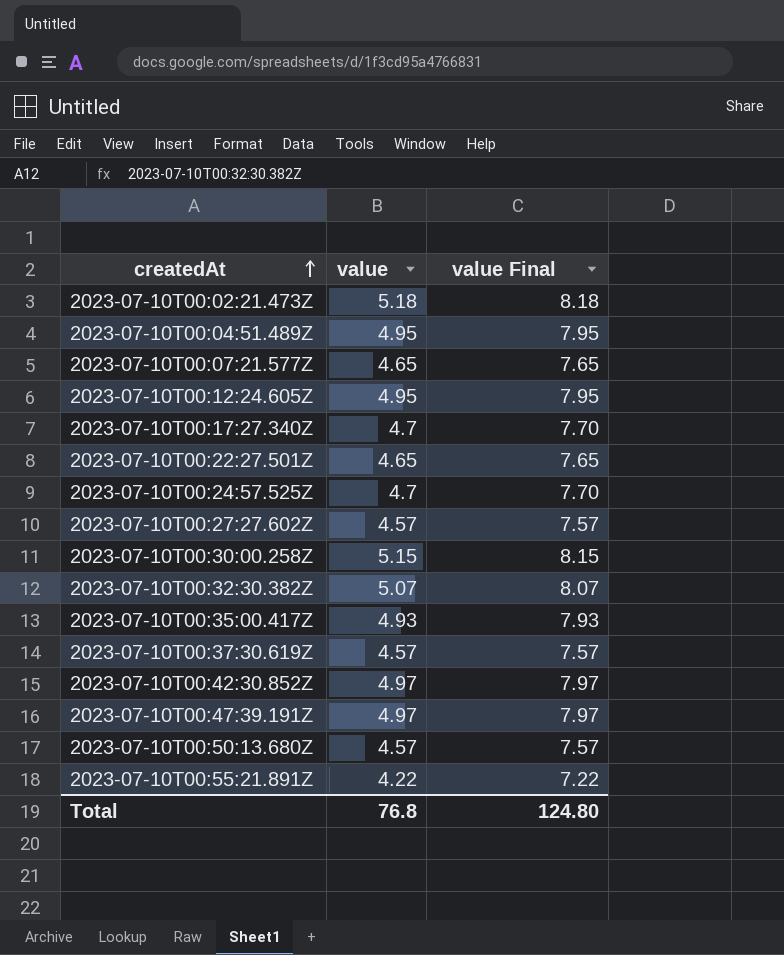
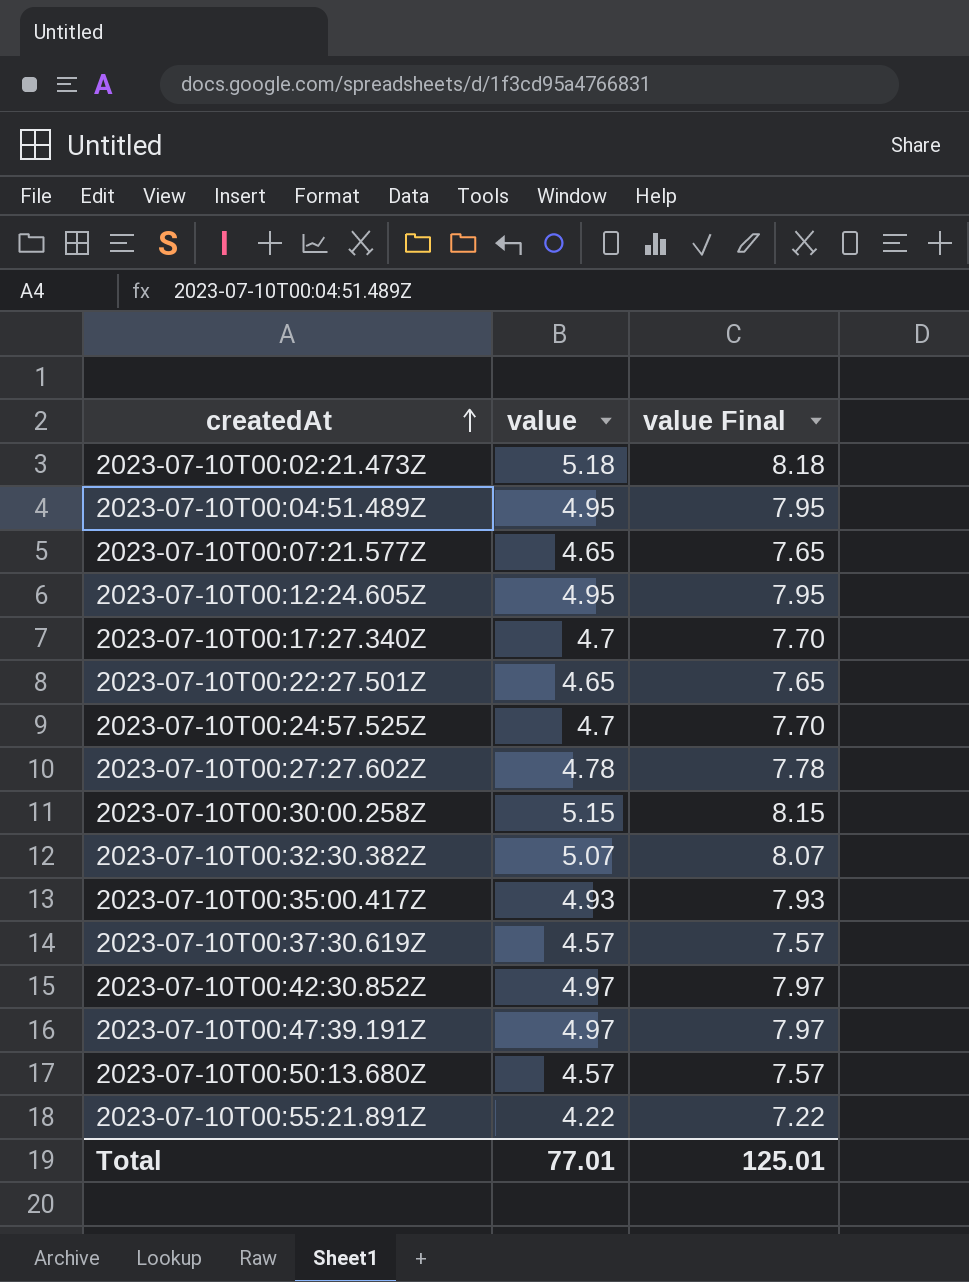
2023-07-10T00:27:27.602Z | value: 4.57 -> 4.78
2023-07-10T00:27:27.602Z | value Final: 7.57 -> 7.78
Total | value: 76.8 -> 77.01
Total | value Final: 124.80 -> 125.01

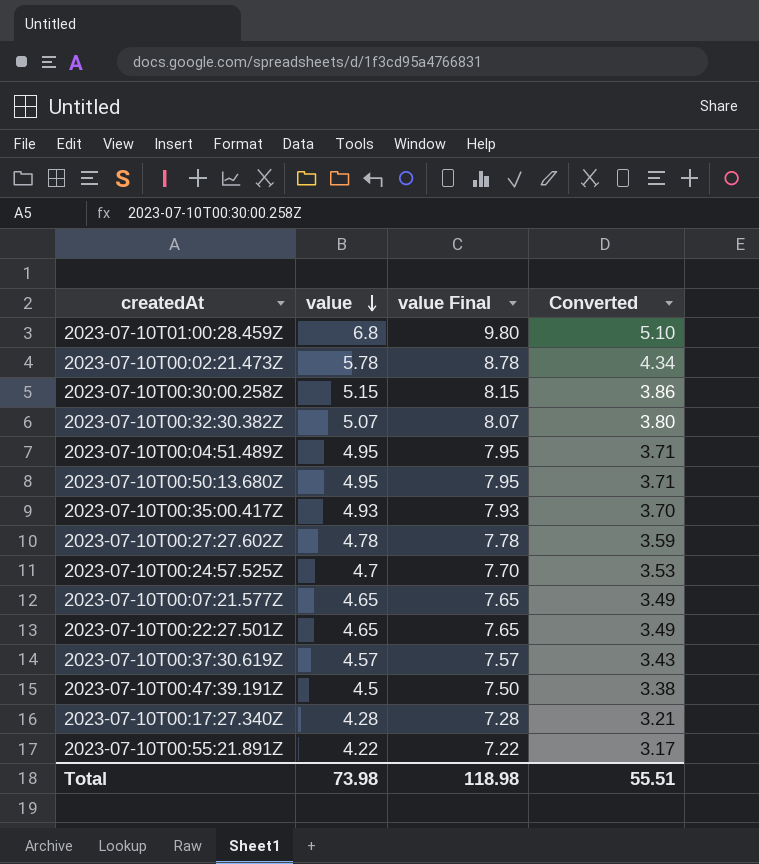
row order: createdAt ascending -> value descending
column Converted | formula: none -> [value] * 0.75
row 2023-07-10T00:12:24.605Z: 4.95 | 7.95 -> none
row 2023-07-10T00:42:30.852Z: 4.97 | 7.97 -> none
row 2023-07-10T01:00:28.459Z: none -> 6.8 | 9.80 | 5.10
2023-07-10T00:02:21.473Z | value: 5.18 -> 5.78
2023-07-10T00:02:21.473Z | value Final: 8.18 -> 8.78
2023-07-10T00:50:13.680Z | value: 4.57 -> 4.95
2023-07-10T00:50:13.680Z | value Final: 7.57 -> 7.95
2023-07-10T00:47:39.191Z | value: 4.97 -> 4.5
2023-07-10T00:47:39.191Z | value Final: 7.97 -> 7.50
2023-07-10T00:17:27.340Z | value: 4.7 -> 4.28
2023-07-10T00:17:27.340Z | value Final: 7.70 -> 7.28
Total | value: 77.01 -> 73.98
Total | value Final: 125.01 -> 118.98

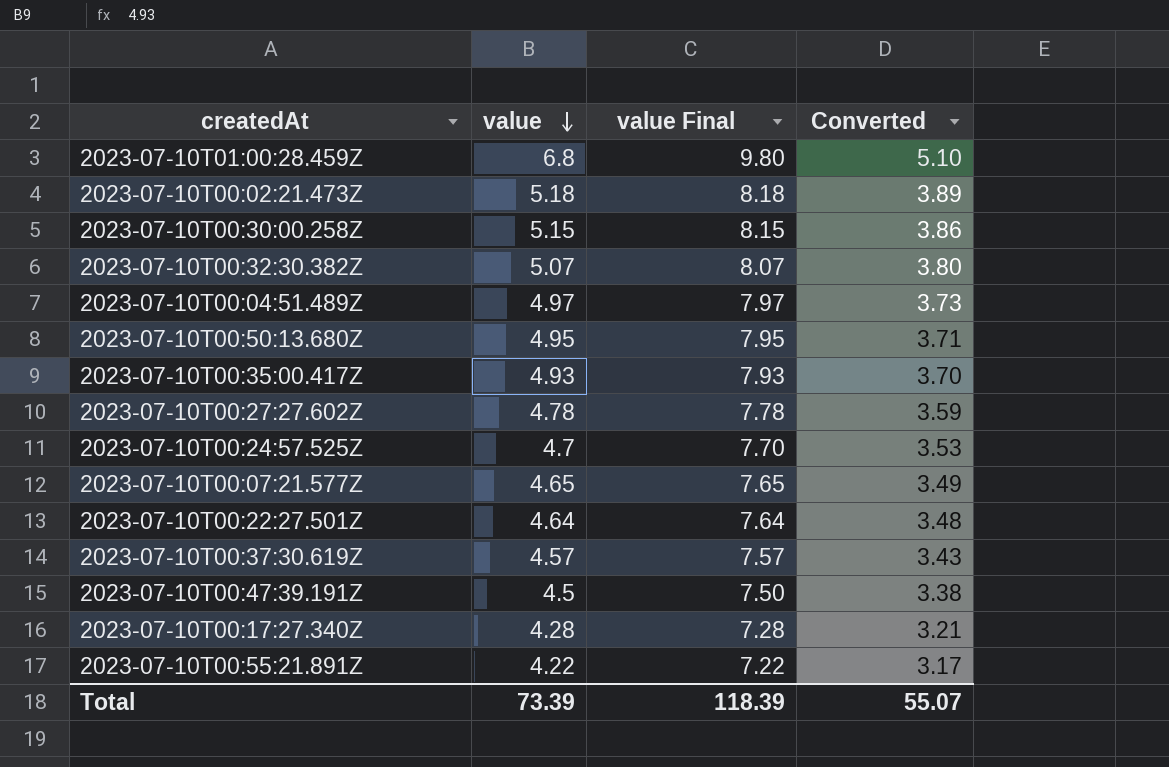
2023-07-10T00:02:21.473Z | value: 5.78 -> 5.18
2023-07-10T00:02:21.473Z | value Final: 8.78 -> 8.18
2023-07-10T00:02:21.473Z | Converted: 4.34 -> 3.89
2023-07-10T00:04:51.489Z | value: 4.95 -> 4.97
2023-07-10T00:04:51.489Z | value Final: 7.95 -> 7.97
2023-07-10T00:04:51.489Z | Converted: 3.71 -> 3.73
2023-07-10T00:22:27.501Z | value: 4.65 -> 4.64
2023-07-10T00:22:27.501Z | value Final: 7.65 -> 7.64
2023-07-10T00:22:27.501Z | Converted: 3.49 -> 3.48
Total | value: 73.98 -> 73.39
Total | value Final: 118.98 -> 118.39
Total | Converted: 55.51 -> 55.07

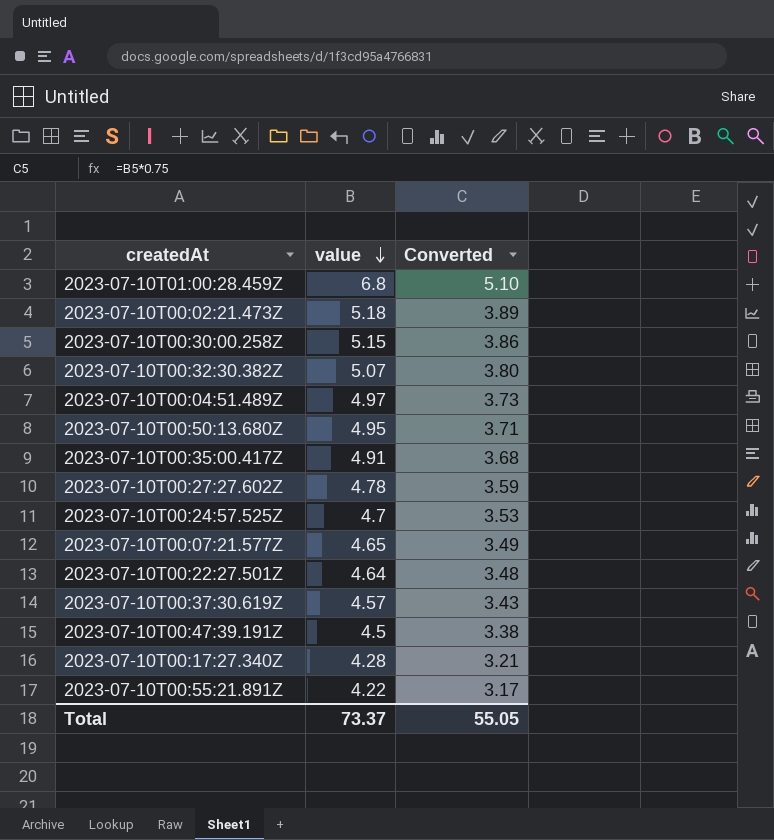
column value Final | formula: [value] + 3 -> none
2023-07-10T00:35:00.417Z | value: 4.93 -> 4.91
2023-07-10T00:35:00.417Z | Converted: 3.70 -> 3.68
Total | value: 73.39 -> 73.37
Total | Converted: 55.07 -> 55.05

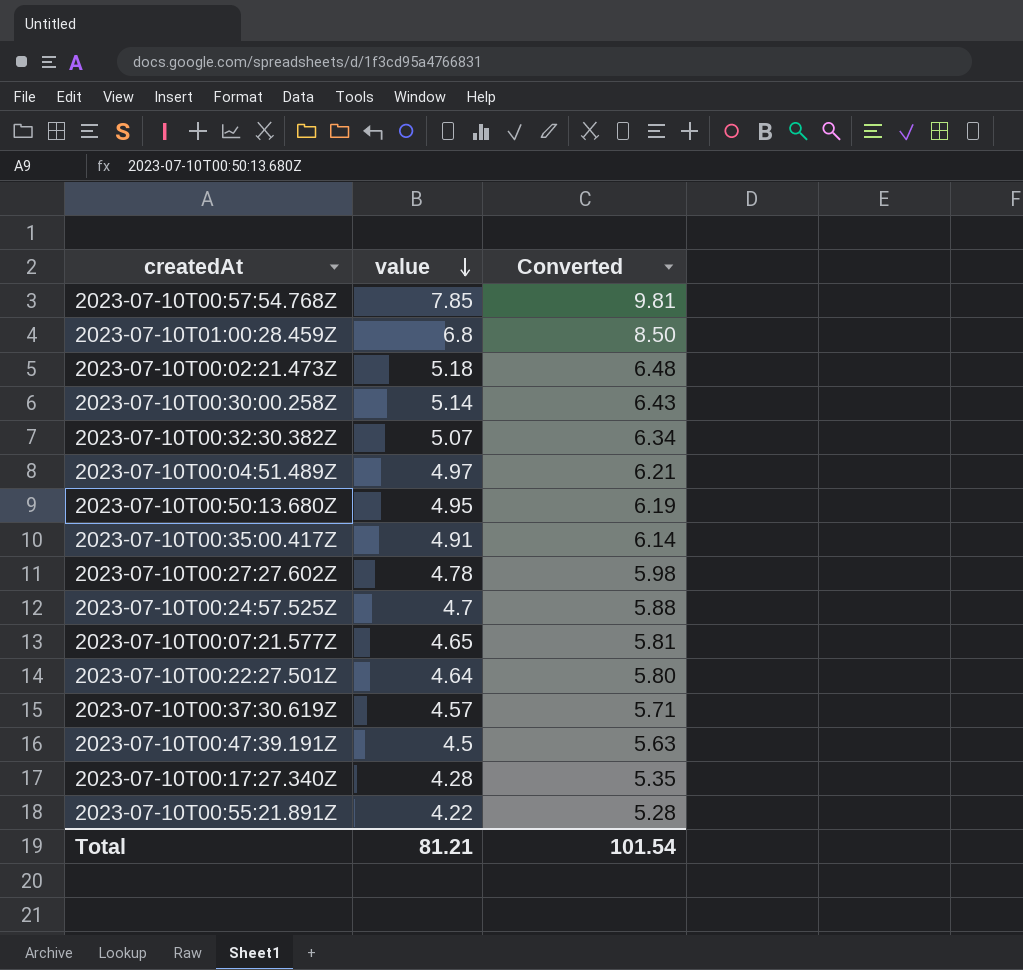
column Converted | formula: [value] * 0.75 -> [value] * 1.25
row 2023-07-10T00:57:54.768Z: none -> 7.85 | 9.81
2023-07-10T00:30:00.258Z | value: 5.15 -> 5.14
Total | value: 73.37 -> 81.21
Total | Converted: 55.05 -> 101.54

